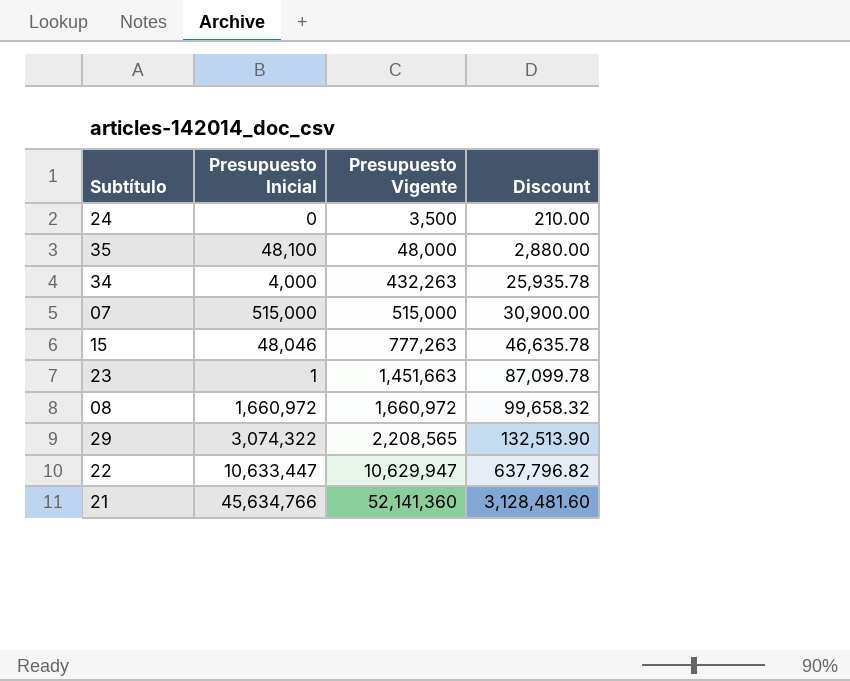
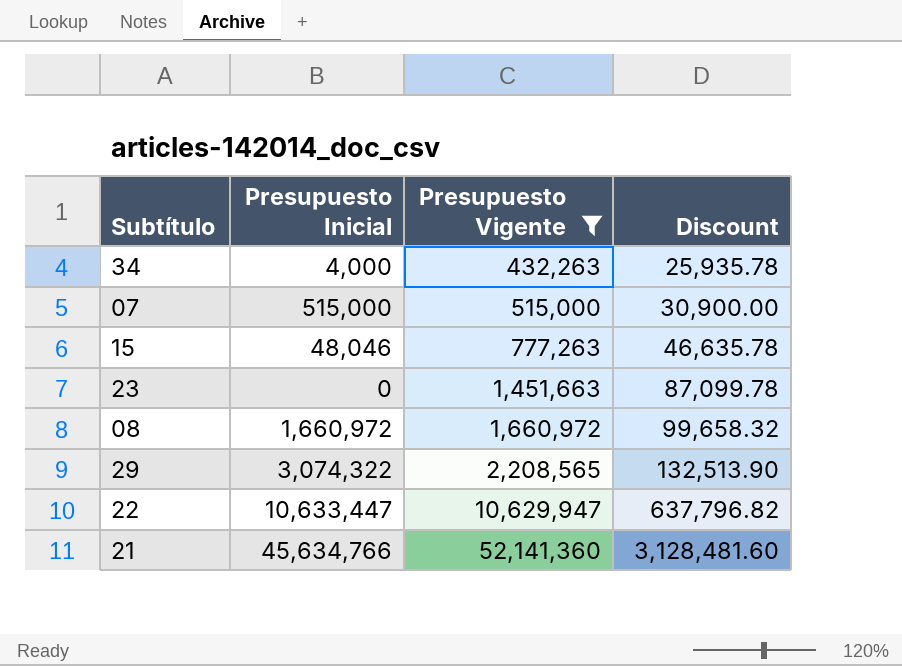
filter: none -> Presupuesto Vigente >= 432,263
23 | Presupuesto Inicial: 1 -> 0

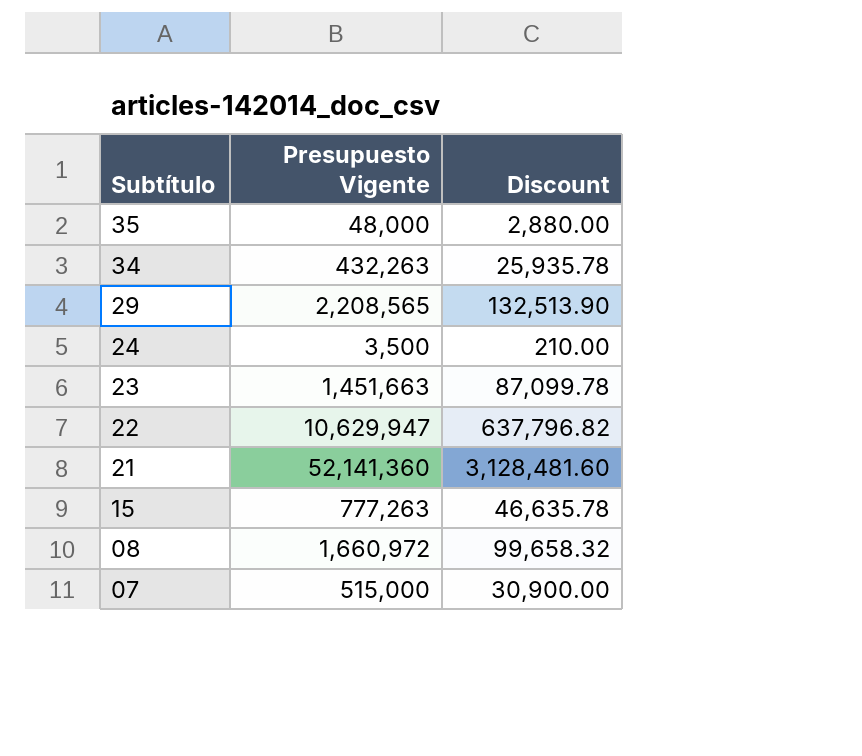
filter: Presupuesto Vigente >= 432,263 -> none
row order: Presupuesto Vigente ascending -> Subtítulo descending
column Presupuesto Inicial | position: 2 -> none

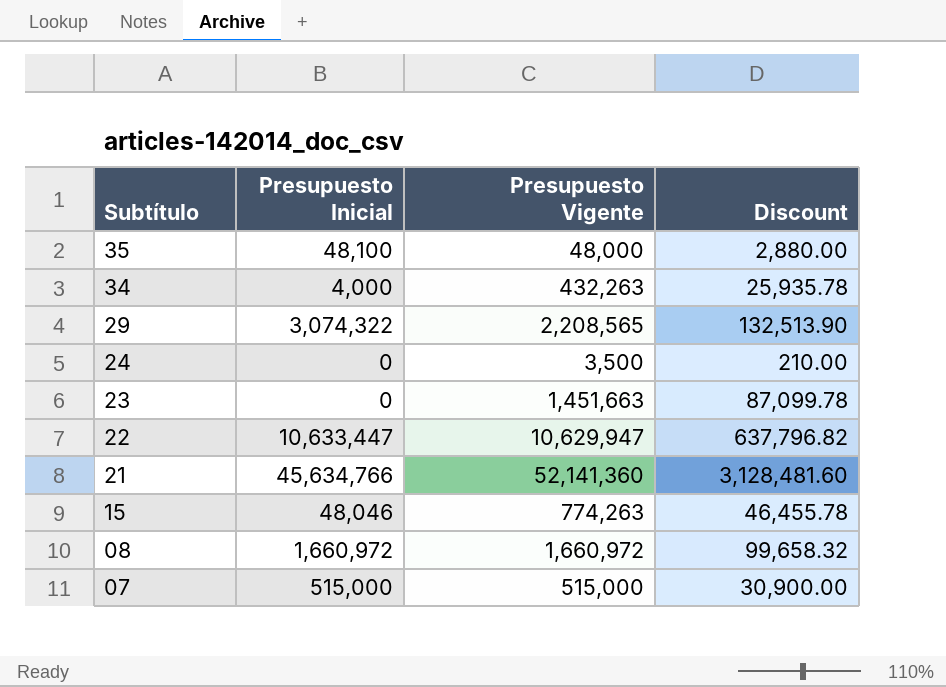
column Presupuesto Inicial | position: none -> 2
15 | Presupuesto Vigente: 777,263 -> 774,263
15 | Discount: 46,635.78 -> 46,455.78

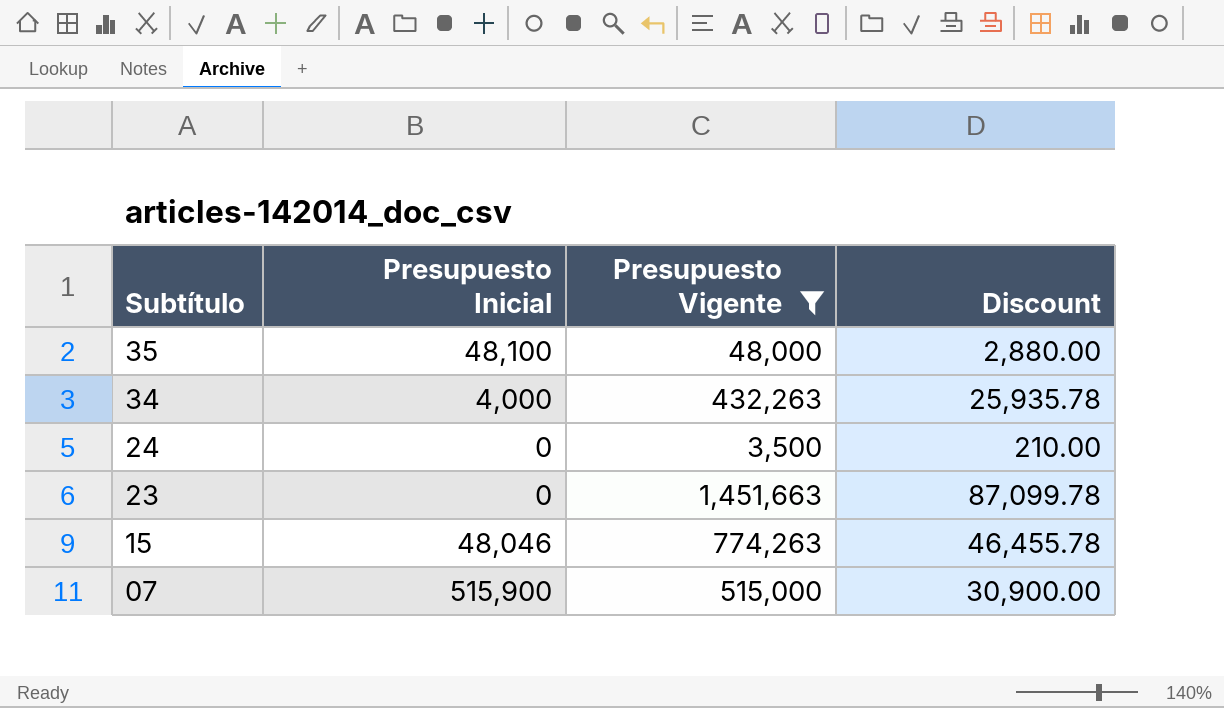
filter: none -> Presupuesto Vigente <= 1,451,663
07 | Presupuesto Inicial: 515,000 -> 515,900

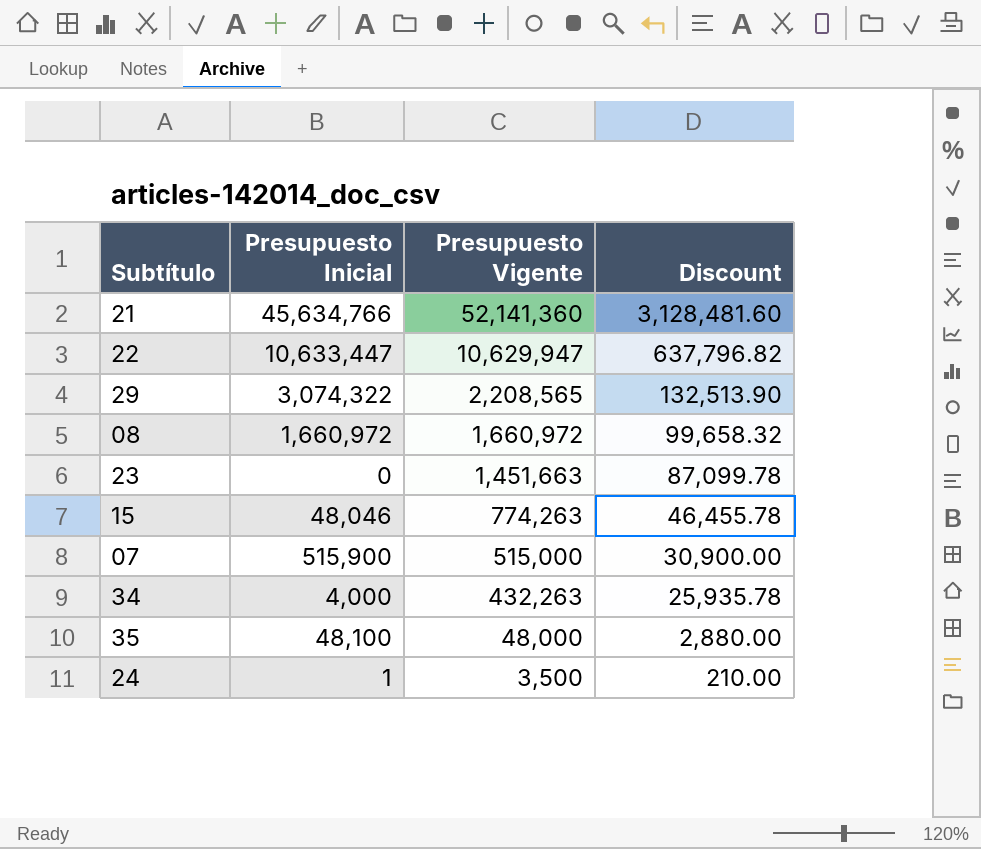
filter: Presupuesto Vigente <= 1,451,663 -> none
row order: Subtítulo descending -> Presupuesto Vigente descending
24 | Presupuesto Inicial: 0 -> 1

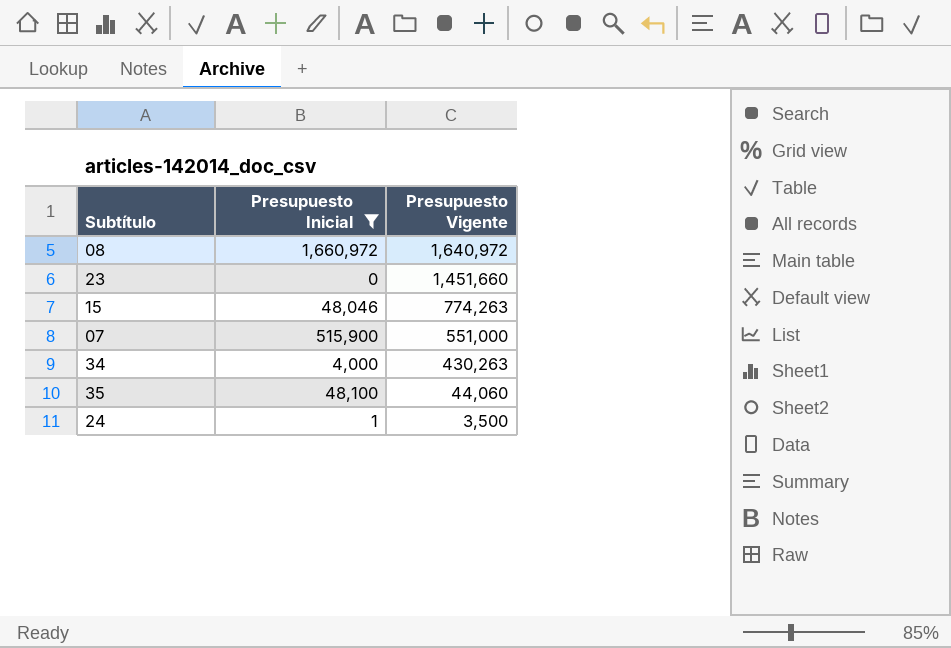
filter: none -> Presupuesto Inicial <= 1,660,972
column Discount | formula: [Presupuesto Vigente] * 0.06 -> none
08 | Presupuesto Vigente: 1,660,972 -> 1,640,972
23 | Presupuesto Vigente: 1,451,663 -> 1,451,660
07 | Presupuesto Vigente: 515,000 -> 551,000
34 | Presupuesto Vigente: 432,263 -> 430,263
35 | Presupuesto Vigente: 48,000 -> 44,060

